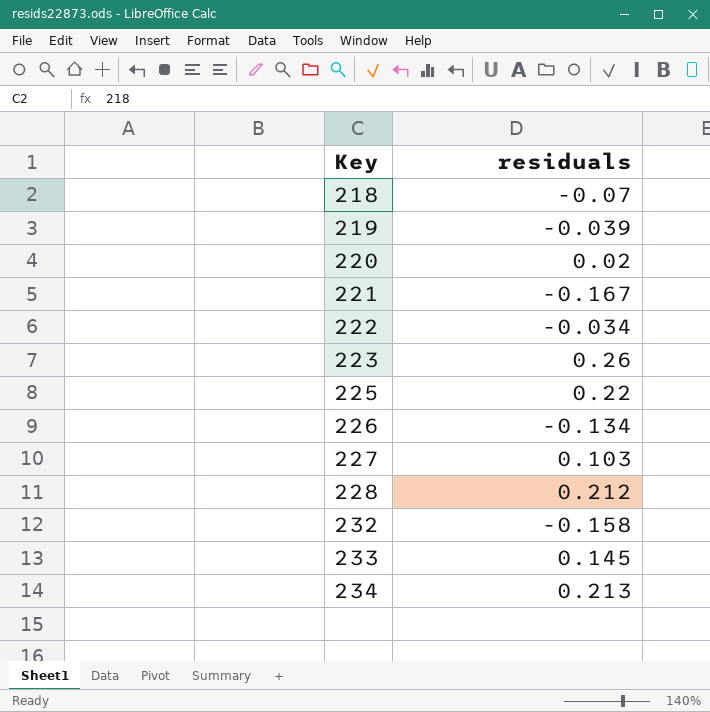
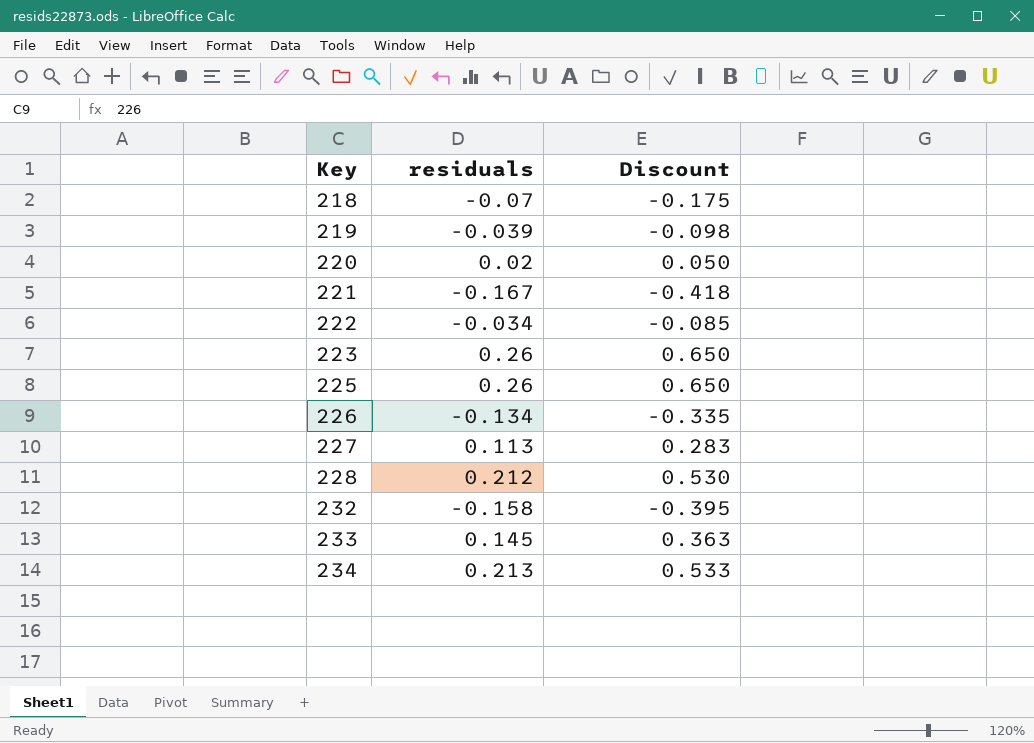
column Discount | formula: none -> [residuals] * 2.5
225 | residuals: 0.22 -> 0.26
227 | residuals: 0.103 -> 0.113

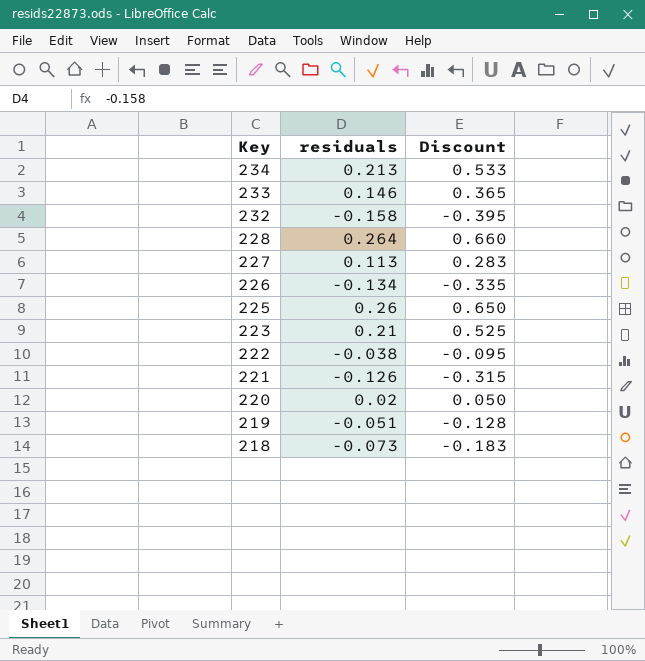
row order: Key ascending -> Key descending
233 | residuals: 0.145 -> 0.146
233 | Discount: 0.363 -> 0.365
228 | residuals: 0.212 -> 0.264
228 | Discount: 0.530 -> 0.660
223 | residuals: 0.26 -> 0.21
223 | Discount: 0.650 -> 0.525
222 | residuals: -0.034 -> -0.038
222 | Discount: -0.085 -> -0.095
221 | residuals: -0.167 -> -0.126
221 | Discount: -0.418 -> -0.315
219 | residuals: -0.039 -> -0.051
219 | Discount: -0.098 -> -0.128
218 | residuals: -0.07 -> -0.073
218 | Discount: -0.175 -> -0.183

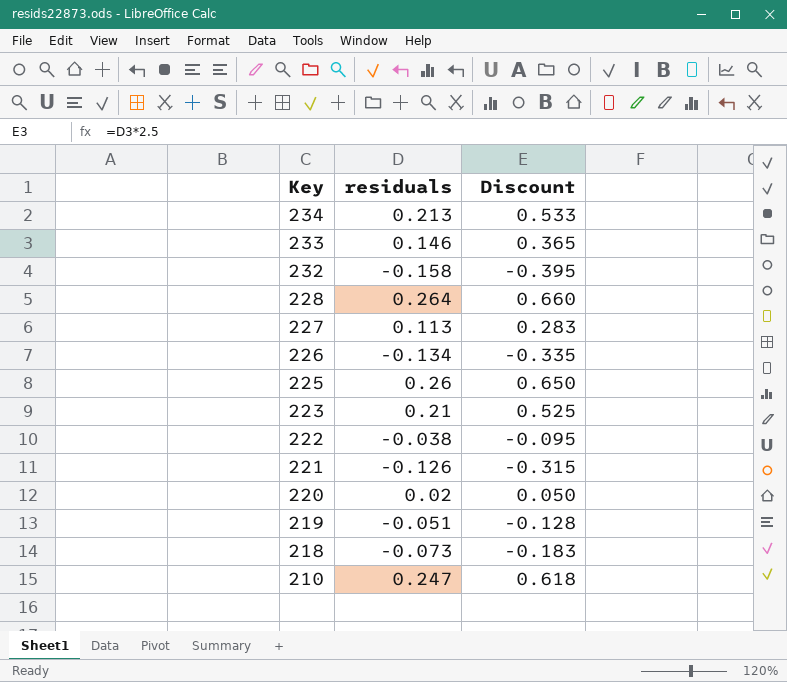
row 210: none -> 0.247 | 0.618

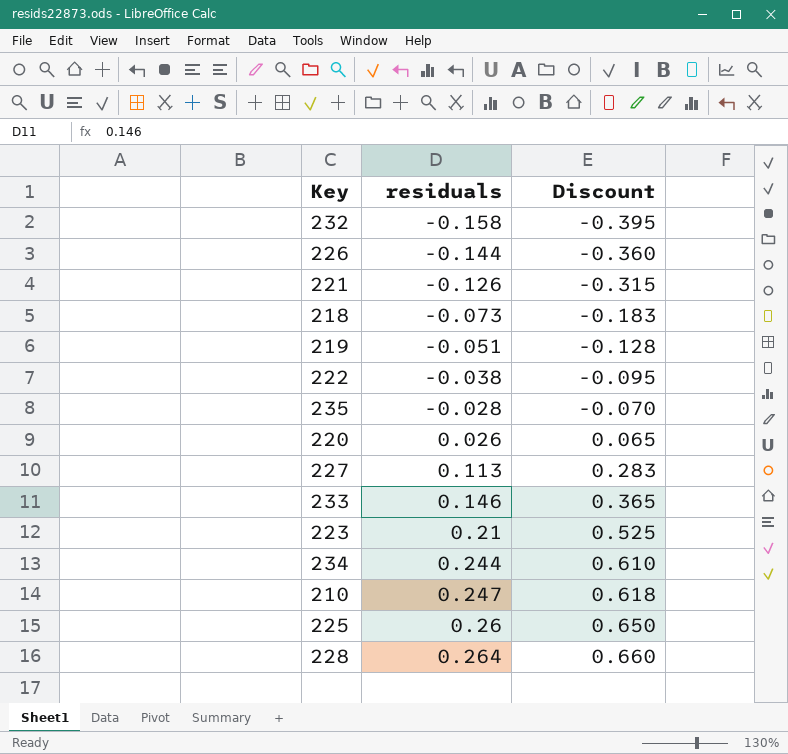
row order: Key descending -> residuals ascending
226 | residuals: -0.134 -> -0.144
226 | Discount: -0.335 -> -0.360
row 235: none -> -0.028 | -0.070
220 | residuals: 0.02 -> 0.026
220 | Discount: 0.050 -> 0.065
234 | residuals: 0.213 -> 0.244
234 | Discount: 0.533 -> 0.610

